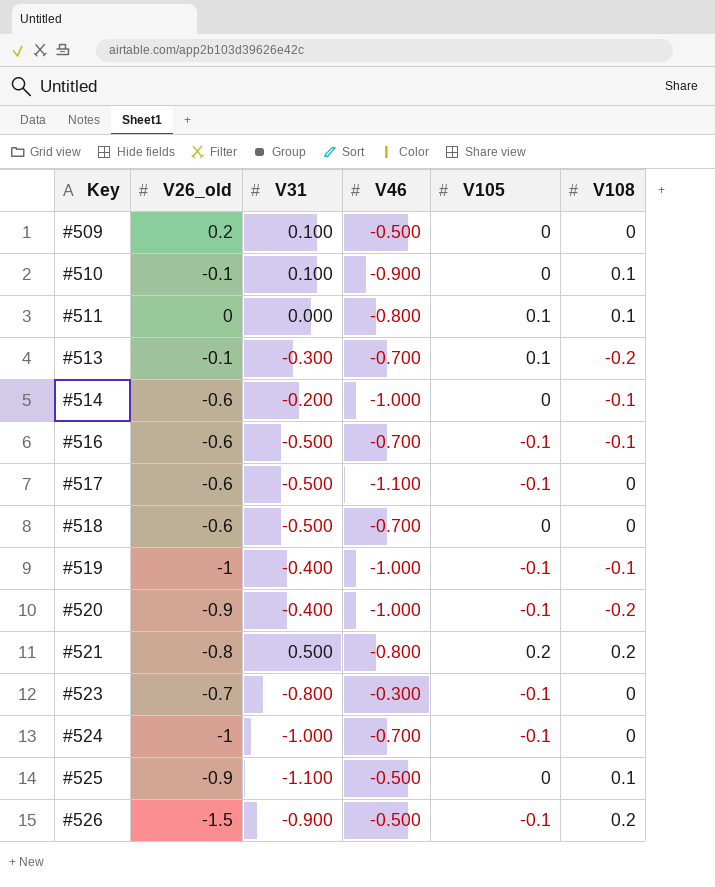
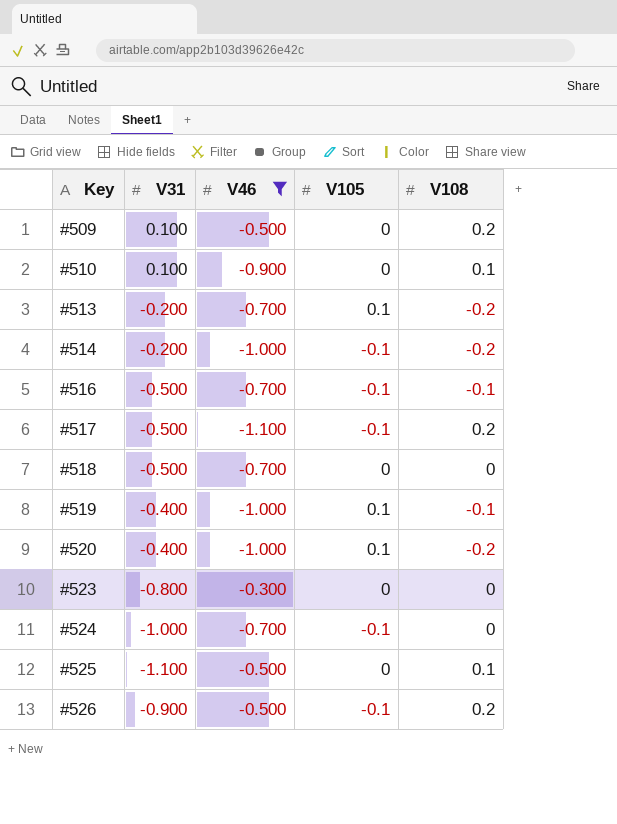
filter: none -> V46 != -0.800
column V26_old | position: 2 -> none
#509 | V108: 0 -> 0.2
#513 | V31: -0.300 -> -0.200
#514 | V105: 0 -> -0.1
#514 | V108: -0.1 -> -0.2
#517 | V108: 0 -> 0.2
#519 | V105: -0.1 -> 0.1
#520 | V105: -0.1 -> 0.1
#523 | V105: -0.1 -> 0

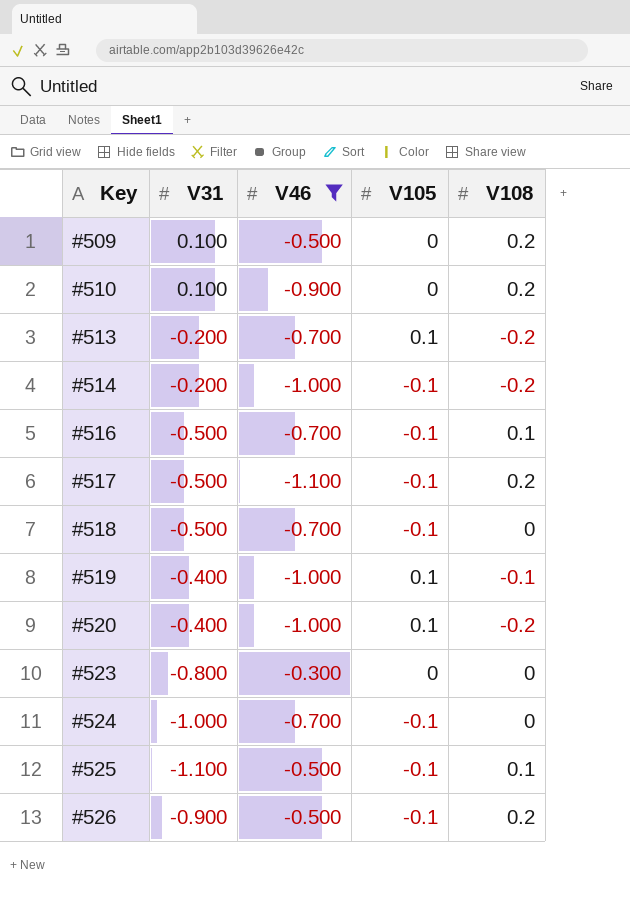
#510 | V108: 0.1 -> 0.2
#516 | V108: -0.1 -> 0.1
#518 | V105: 0 -> -0.1
#525 | V105: 0 -> -0.1

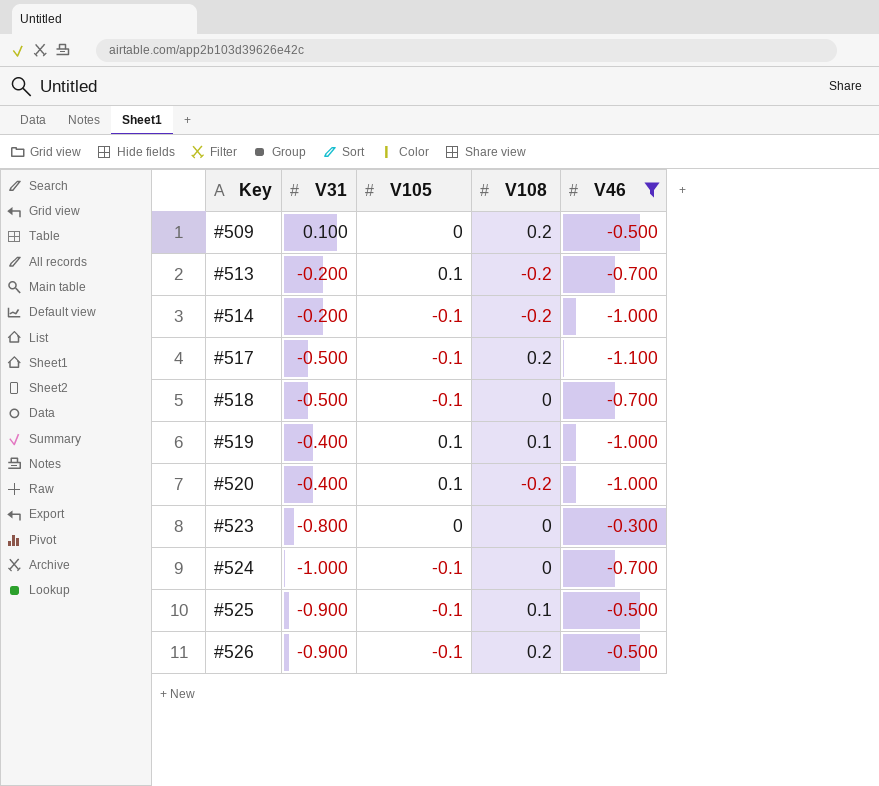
column V46 | position: 3 -> 5
row #510: 0.100 | -0.900 | 0 | 0.2 -> none
row #516: -0.500 | -0.700 | -0.1 | 0.1 -> none
#519 | V108: -0.1 -> 0.1
#525 | V31: -1.100 -> -0.900

